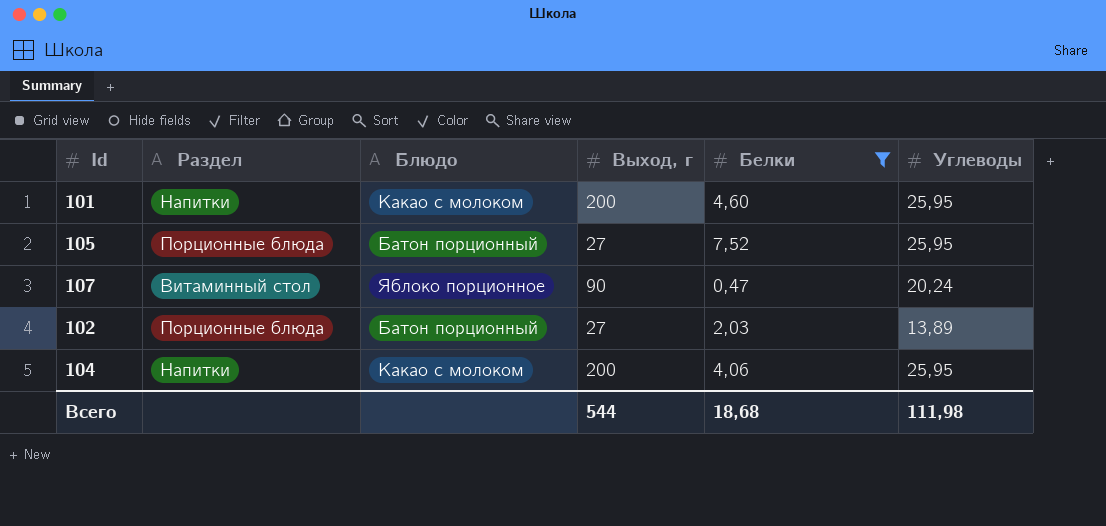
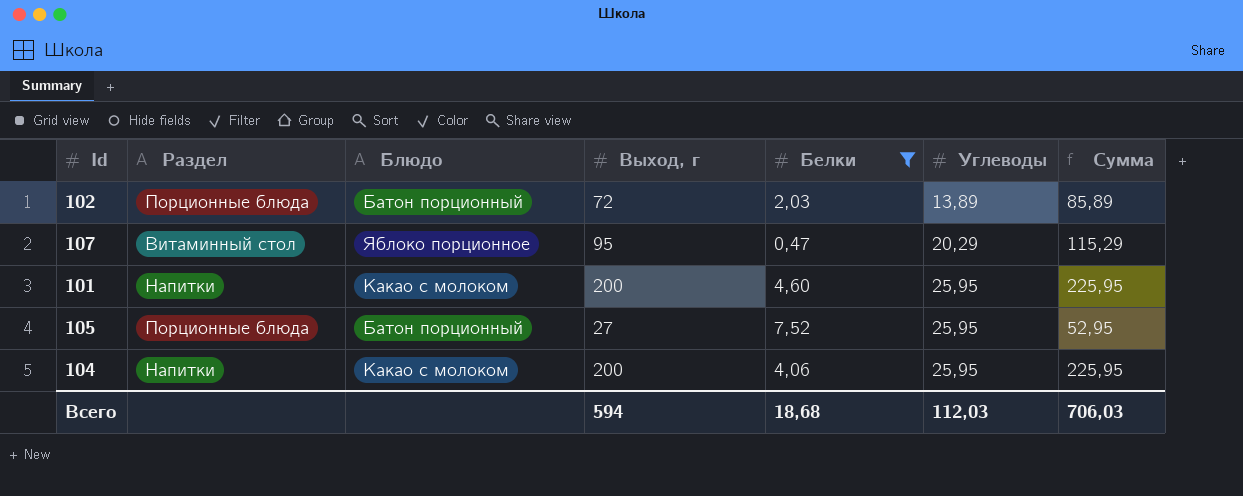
row order: none -> Углеводы ascending
column Сумма | formula: none -> [Выход, г] + [Углеводы]
102 | Выход, г: 27 -> 72
107 | Выход, г: 90 -> 95
107 | Углеводы: 20,24 -> 20,29
Всего | Выход, г: 544 -> 594
Всего | Углеводы: 111,98 -> 112,03

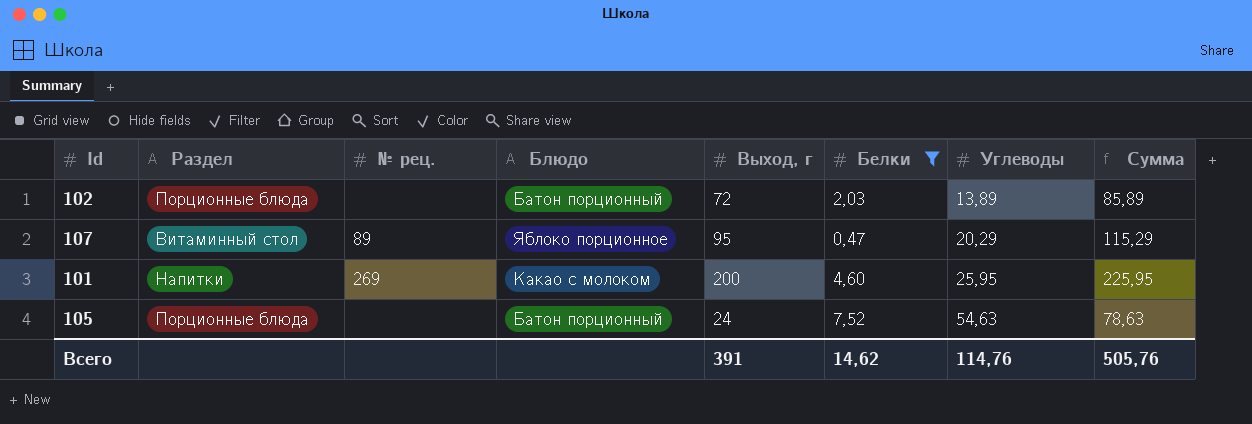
column № рец. | position: none -> 3
row 104: Напитки | Какао с молоком | 200 | 4,06 | 25,95 | 225,95 -> none
105 | Выход, г: 27 -> 24
105 | Углеводы: 25,95 -> 54,63
105 | Сумма: 52,95 -> 78,63
Всего | Выход, г: 594 -> 391
Всего | Белки: 18,68 -> 14,62
Всего | Углеводы: 112,03 -> 114,76
Всего | Сумма: 706,03 -> 505,76

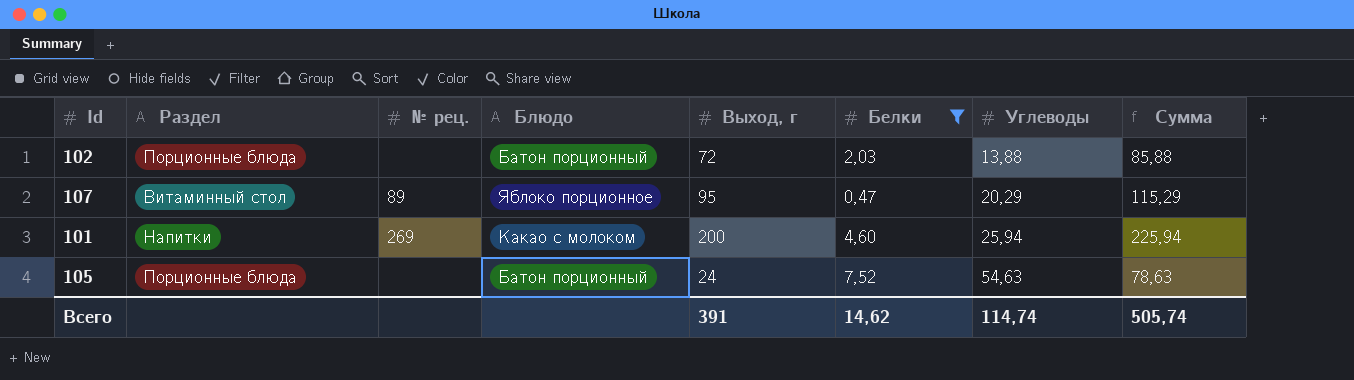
102 | Углеводы: 13,89 -> 13,88
102 | Сумма: 85,89 -> 85,88
101 | Углеводы: 25,95 -> 25,94
101 | Сумма: 225,95 -> 225,94
Всего | Углеводы: 114,76 -> 114,74
Всего | Сумма: 505,76 -> 505,74

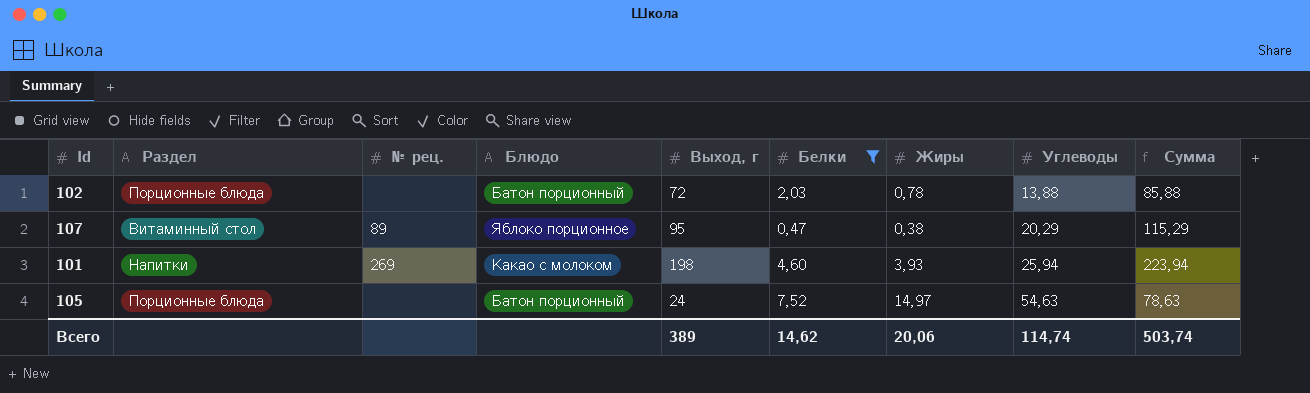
column Жиры | position: none -> 7
101 | Выход, г: 200 -> 198
101 | Сумма: 225,94 -> 223,94
Всего | Выход, г: 391 -> 389
Всего | Сумма: 505,74 -> 503,74

